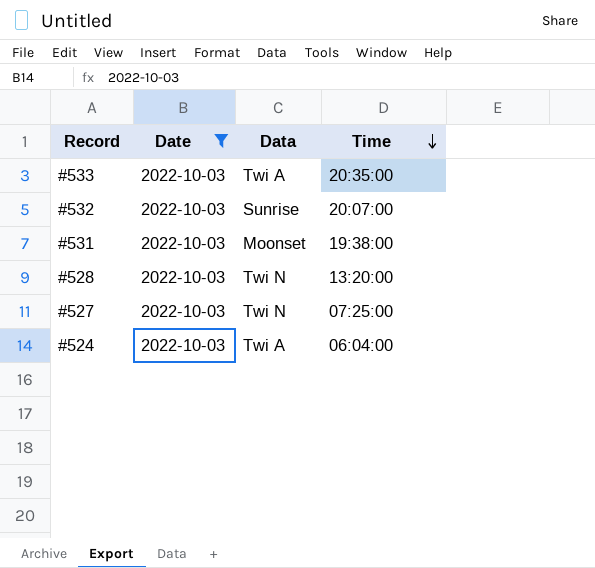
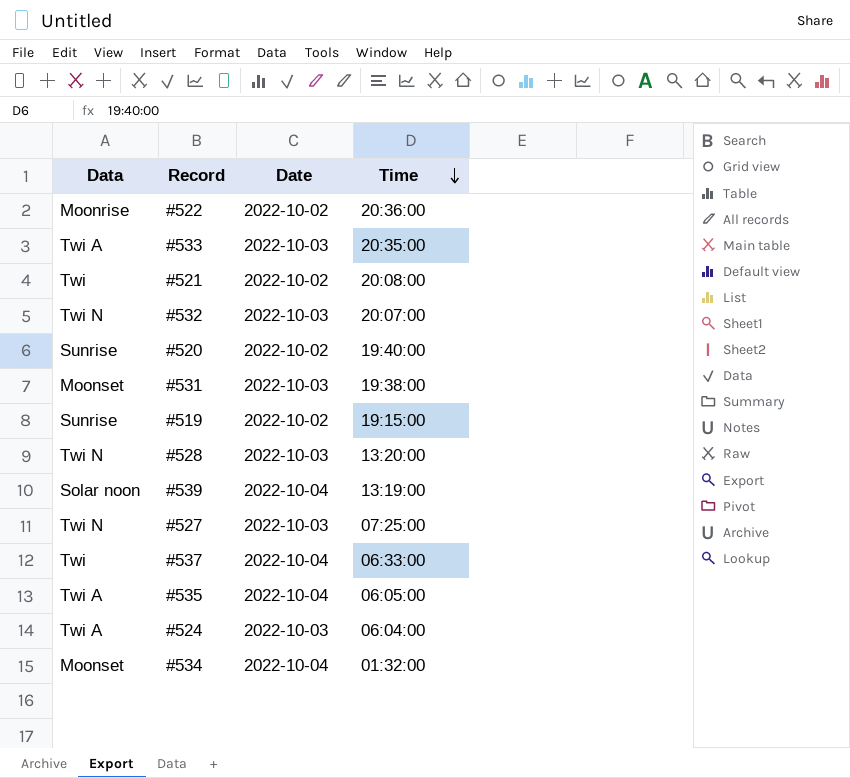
filter: Date = 2022-10-03 -> none
column Data | position: 3 -> 1
#532 | Data: Sunrise -> Twi N

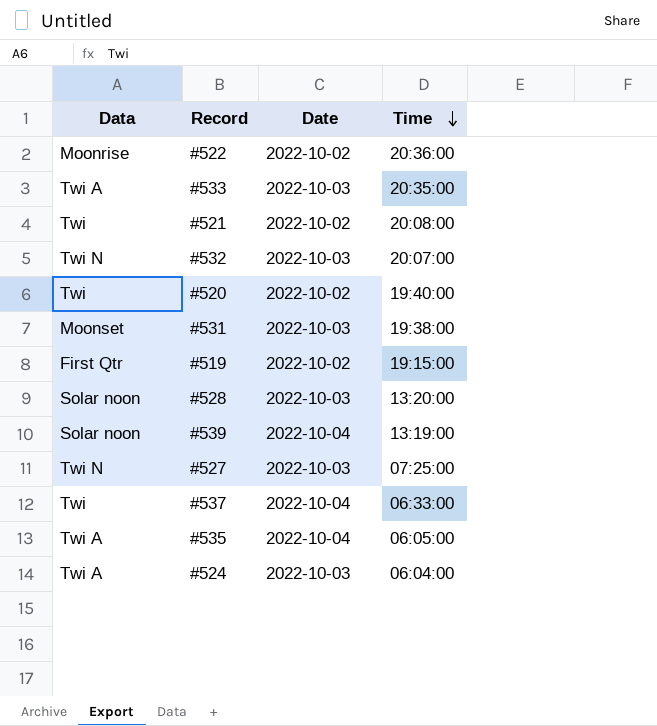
row #534: Moonset | 2022-10-04 | 01:32:00 -> none
#520 | Data: Sunrise -> Twi
#519 | Data: Sunrise -> First Qtr
#528 | Data: Twi N -> Solar noon

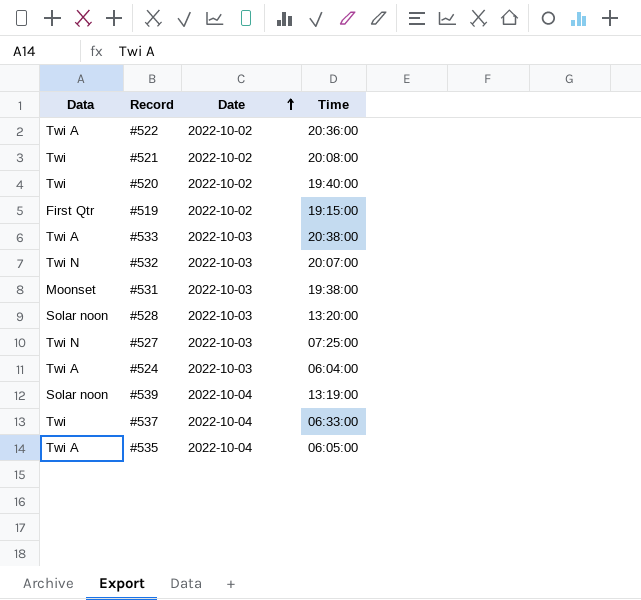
row order: Time descending -> Date ascending
#522 | Data: Moonrise -> Twi A
#533 | Time: 20:35:00 -> 20:38:00

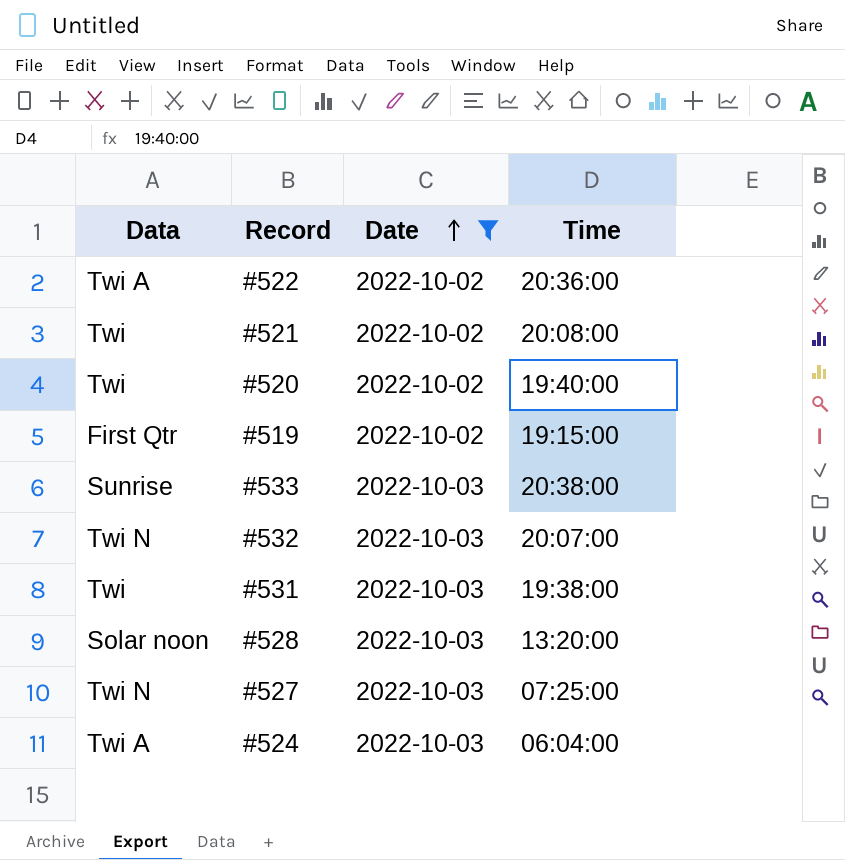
filter: none -> Date != 2022-10-04
#533 | Data: Twi A -> Sunrise
#531 | Data: Moonset -> Twi

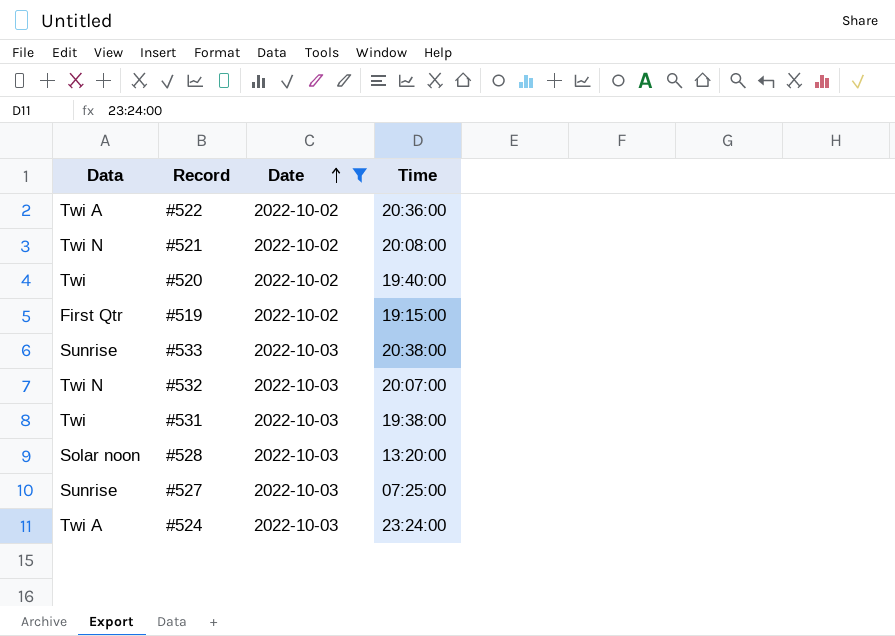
#521 | Data: Twi -> Twi N
#527 | Data: Twi N -> Sunrise
#524 | Time: 06:04:00 -> 23:24:00

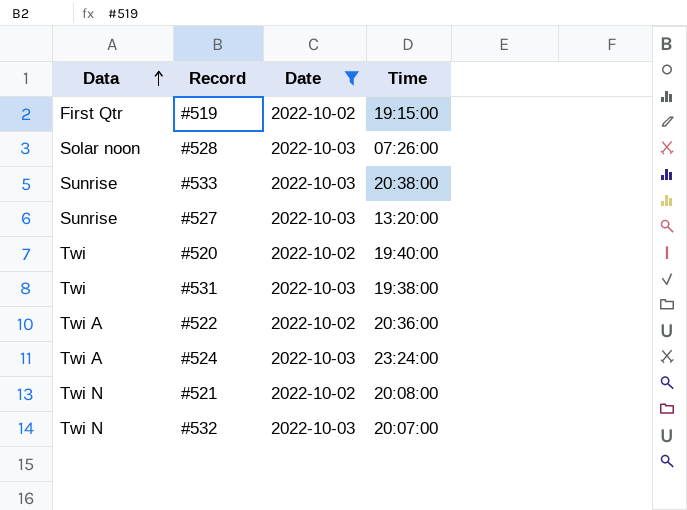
row order: Date ascending -> Data ascending
#528 | Time: 13:20:00 -> 07:26:00
#527 | Time: 07:25:00 -> 13:20:00

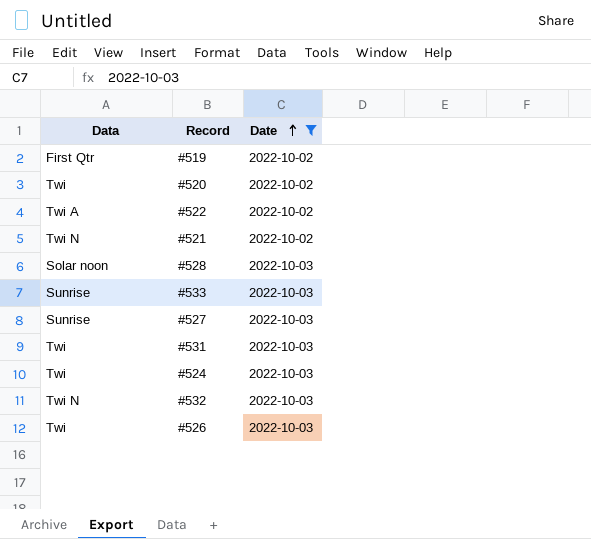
row order: Data ascending -> Date ascending
column Time | position: 4 -> none
#524 | Data: Twi A -> Twi
row #526: none -> Twi | 2022-10-03

